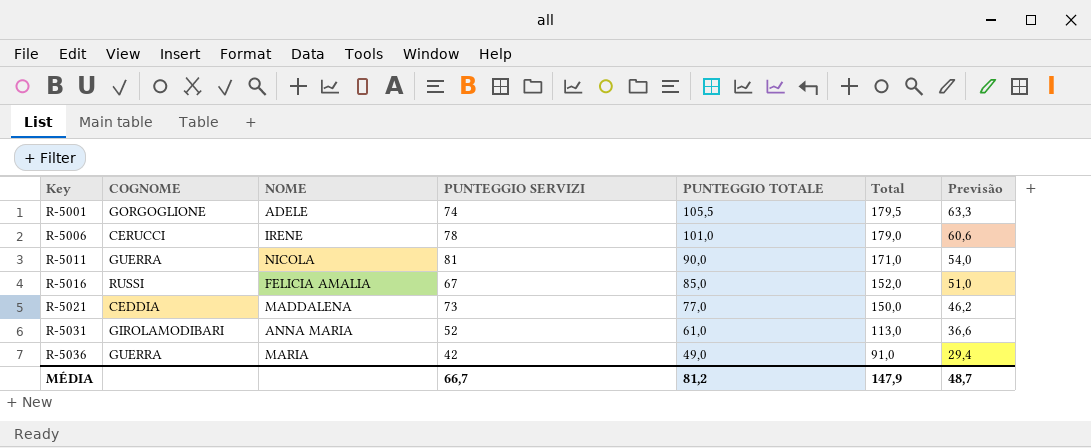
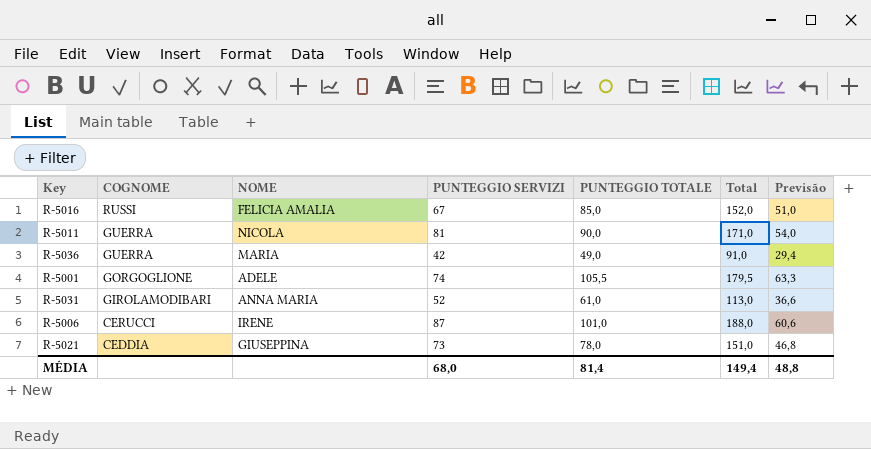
row order: Key ascending -> COGNOME descending
R-5006 | PUNTEGGIO SERVIZI: 78 -> 87
R-5006 | Total: 179,0 -> 188,0
R-5021 | NOME: MADDALENA -> GIUSEPPINA
R-5021 | PUNTEGGIO TOTALE: 77,0 -> 78,0
R-5021 | Total: 150,0 -> 151,0
R-5021 | Previsão: 46,2 -> 46,8
MÉDIA | PUNTEGGIO SERVIZI: 66,7 -> 68,0
MÉDIA | PUNTEGGIO TOTALE: 81,2 -> 81,4
MÉDIA | Total: 147,9 -> 149,4
MÉDIA | Previsão: 48,7 -> 48,8

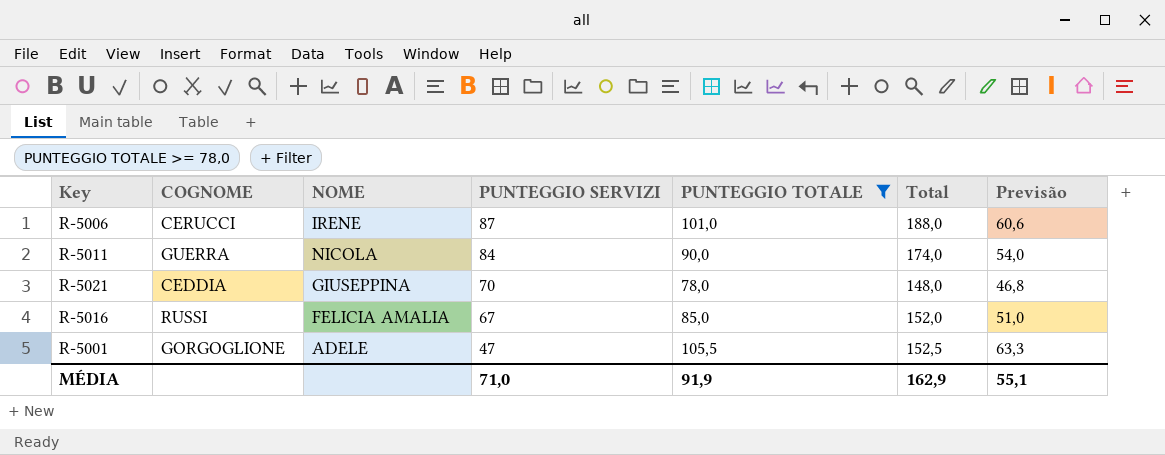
filter: none -> PUNTEGGIO TOTALE >= 78,0
row order: COGNOME descending -> PUNTEGGIO SERVIZI descending
R-5011 | PUNTEGGIO SERVIZI: 81 -> 84
R-5011 | Total: 171,0 -> 174,0
R-5021 | PUNTEGGIO SERVIZI: 73 -> 70
R-5021 | Total: 151,0 -> 148,0
R-5001 | PUNTEGGIO SERVIZI: 74 -> 47
R-5001 | Total: 179,5 -> 152,5
MÉDIA | PUNTEGGIO SERVIZI: 68,0 -> 71,0
MÉDIA | PUNTEGGIO TOTALE: 81,4 -> 91,9
MÉDIA | Total: 149,4 -> 162,9
MÉDIA | Previsão: 48,8 -> 55,1

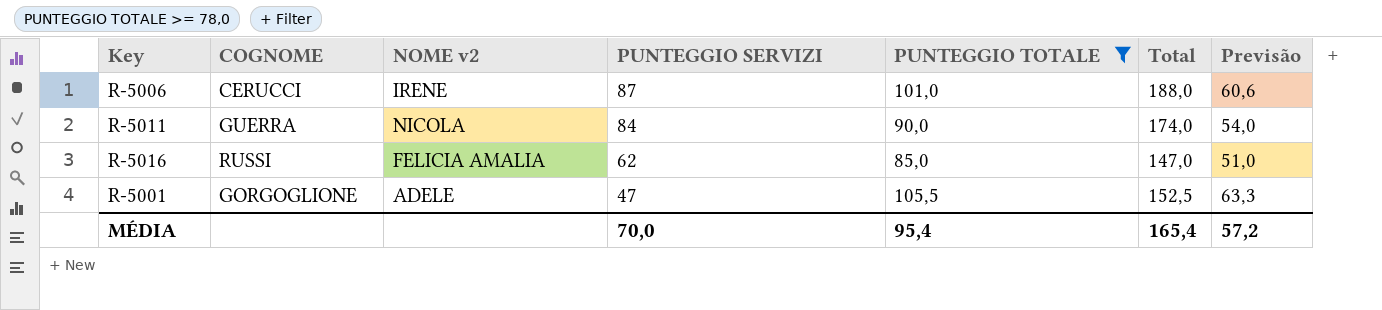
column name: NOME -> NOME v2
row R-5021: CEDDIA | GIUSEPPINA | 70 | 78,0 | 148,0 | 46,8 -> none
R-5016 | PUNTEGGIO SERVIZI: 67 -> 62
R-5016 | Total: 152,0 -> 147,0
MÉDIA | PUNTEGGIO SERVIZI: 71,0 -> 70,0
MÉDIA | PUNTEGGIO TOTALE: 91,9 -> 95,4
MÉDIA | Total: 162,9 -> 165,4
MÉDIA | Previsão: 55,1 -> 57,2

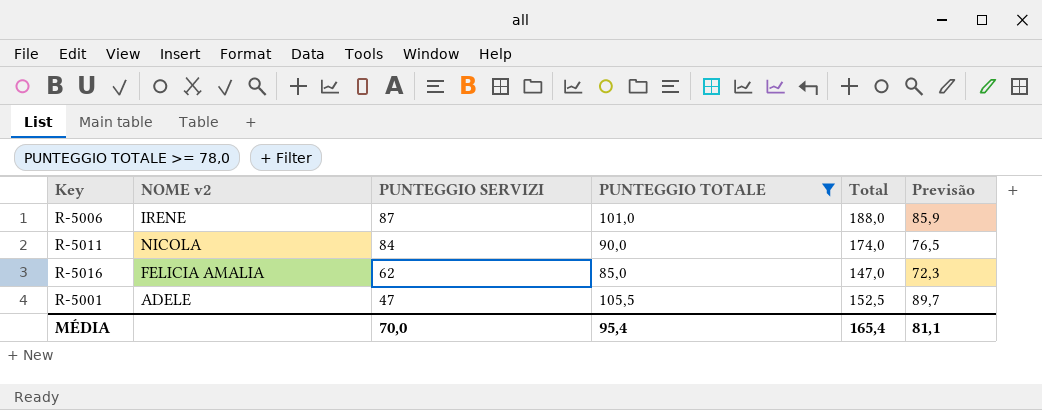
column COGNOME | position: 2 -> none
column Previsão | formula: [PUNTEGGIO TOTALE] * 0,6 -> [PUNTEGGIO TOTALE] * 0,85
MÉDIA | Previsão: 57,2 -> 81,1

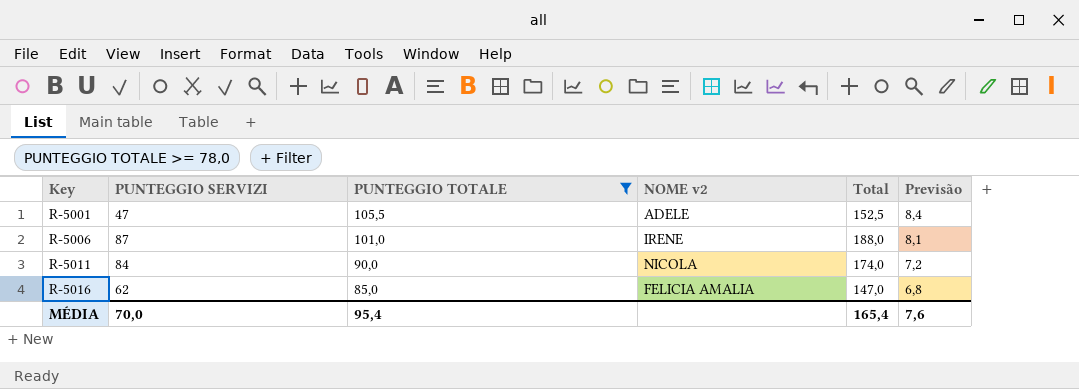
row order: PUNTEGGIO SERVIZI descending -> Key ascending
column NOME v2 | position: 2 -> 4
column Previsão | formula: [PUNTEGGIO TOTALE] * 0,85 -> [PUNTEGGIO TOTALE] * 0,08
MÉDIA | Previsão: 81,1 -> 7,6

